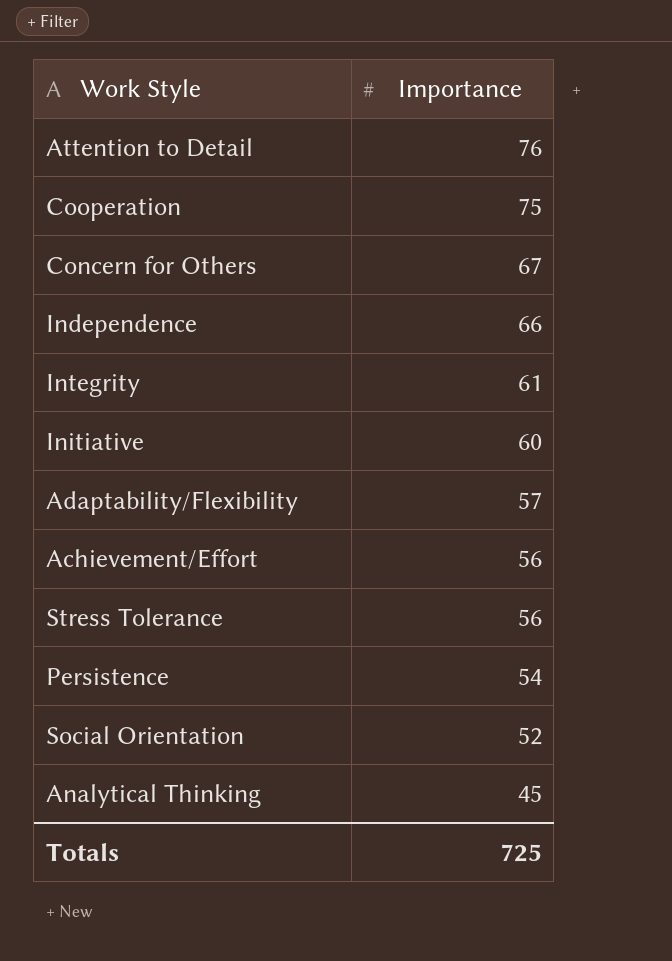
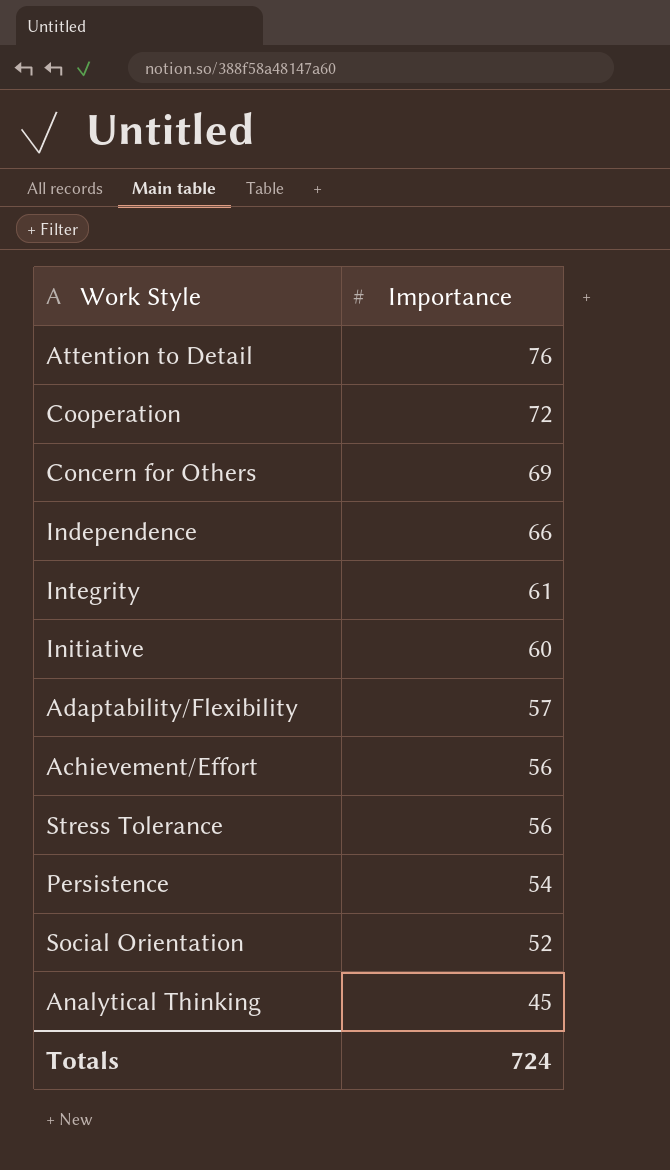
Cooperation | Importance: 75 -> 72
Concern for Others | Importance: 67 -> 69
Totals | Importance: 725 -> 724

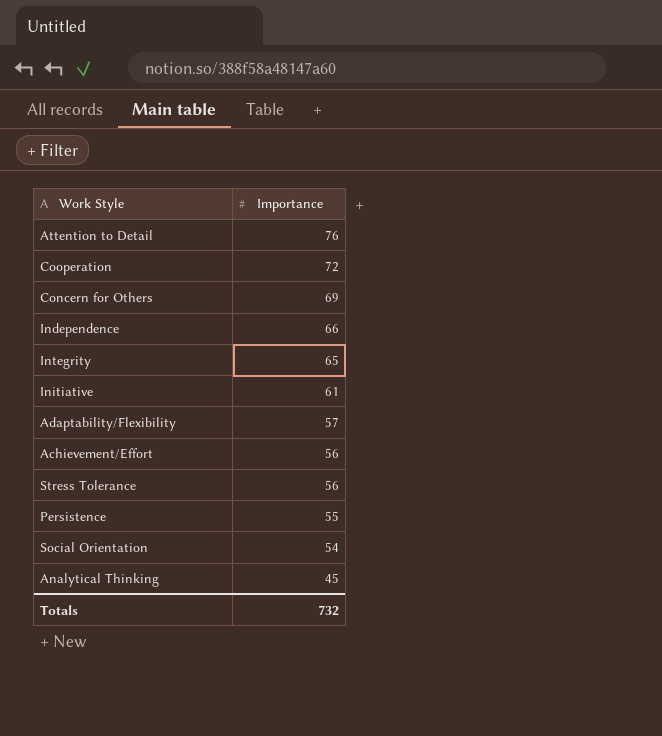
Integrity | Importance: 61 -> 65
Initiative | Importance: 60 -> 61
Persistence | Importance: 54 -> 55
Social Orientation | Importance: 52 -> 54
Totals | Importance: 724 -> 732

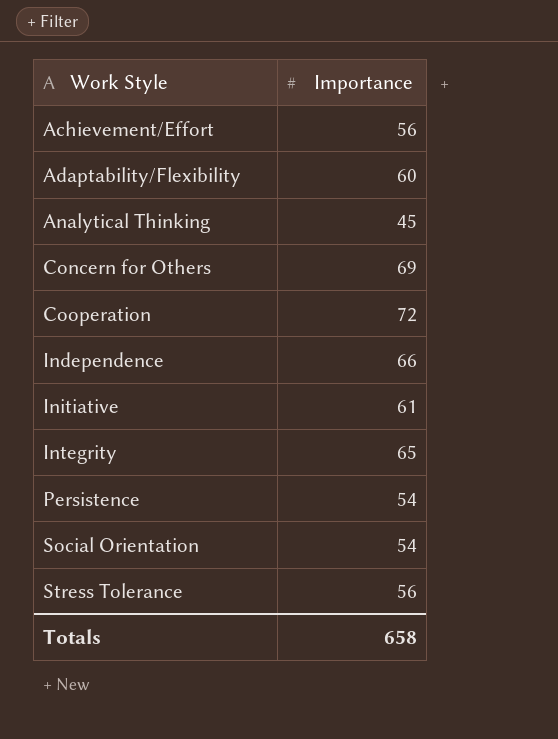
row order: Importance descending -> Work Style ascending
row Attention to Detail: 76 -> none
Adaptability/Flexibility | Importance: 57 -> 60
Persistence | Importance: 55 -> 54
Totals | Importance: 732 -> 658

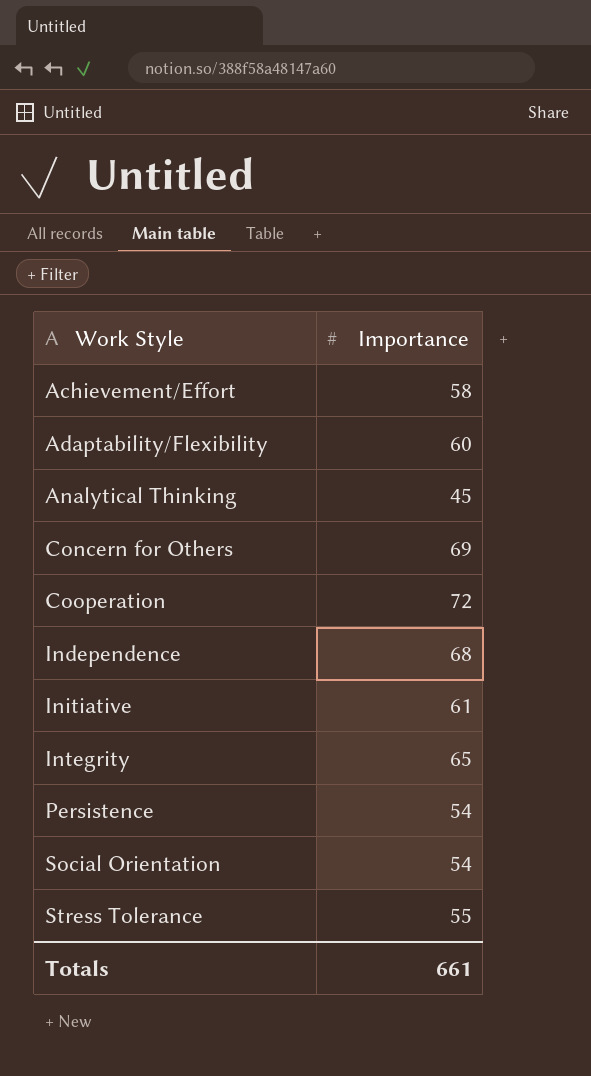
Achievement/Effort | Importance: 56 -> 58
Independence | Importance: 66 -> 68
Stress Tolerance | Importance: 56 -> 55
Totals | Importance: 658 -> 661

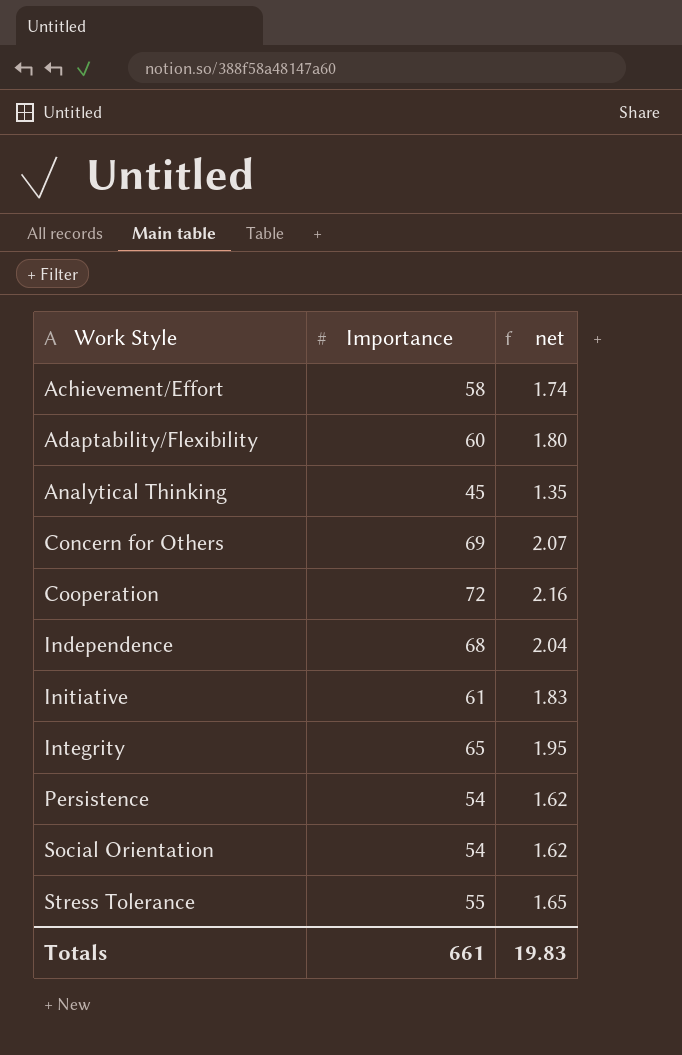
column net | formula: none -> [Importance] * 0.03

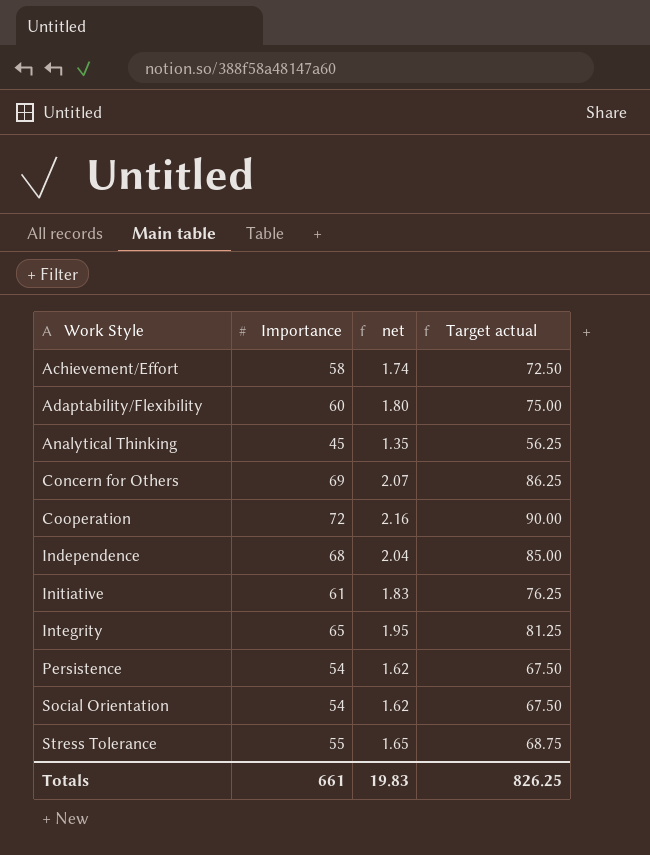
column Target actual | formula: none -> [Importance] * 1.25

